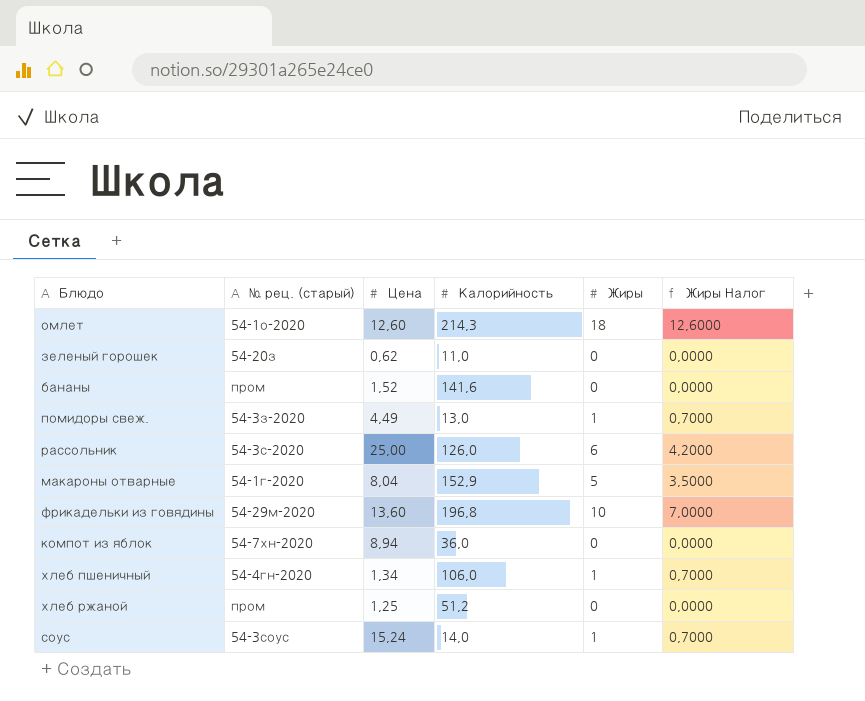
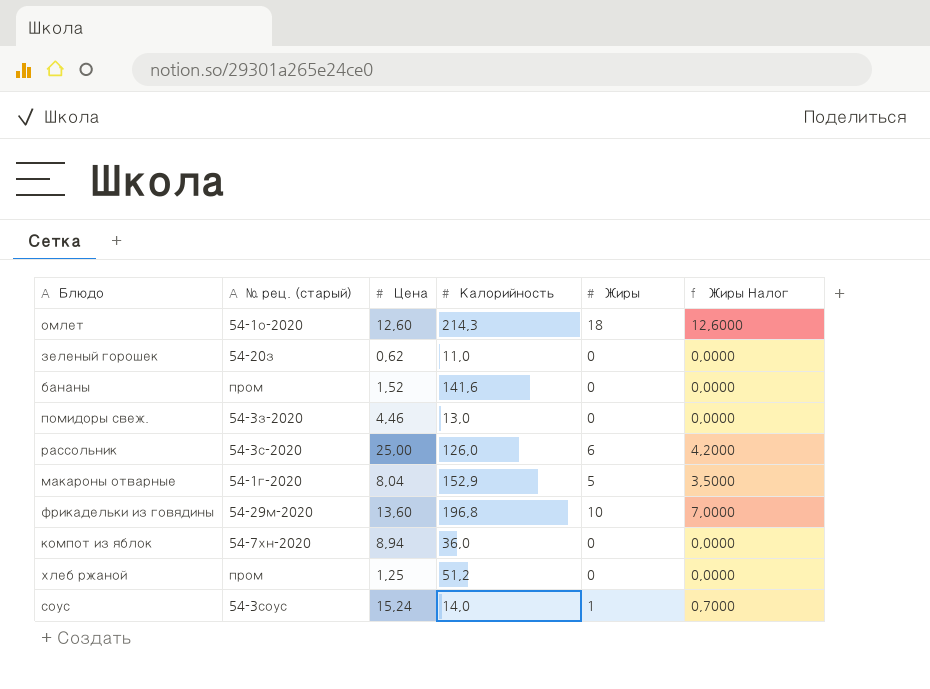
row хлеб пшеничный: 54-4гн-2020 | 1,34 | 106,0 | 1 | 0,7000 -> none
помидоры свеж. | Цена: 4,49 -> 4,46
помидоры свеж. | Жиры: 1 -> 0
помидоры свеж. | Жиры Налог: 0,7000 -> 0,0000

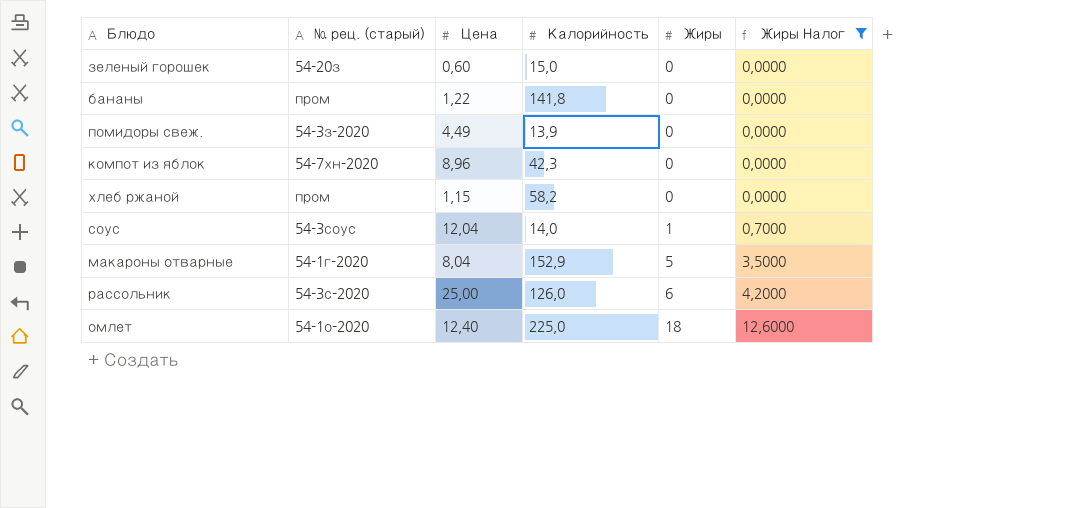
filter: none -> Жиры Налог != 7,0000
row order: none -> Жиры ascending
зеленый горошек | Цена: 0,62 -> 0,60
зеленый горошек | Калорийность: 11,0 -> 15,0
бананы | Цена: 1,52 -> 1,22
бананы | Калорийность: 141,6 -> 141,8
помидоры свеж. | Цена: 4,46 -> 4,49
помидоры свеж. | Калорийность: 13,0 -> 13,9
компот из яблок | Цена: 8,94 -> 8,96
компот из яблок | Калорийность: 36,0 -> 42,3
хлеб ржаной | Цена: 1,25 -> 1,15
хлеб ржаной | Калорийность: 51,2 -> 58,2
соус | Цена: 15,24 -> 12,04
омлет | Цена: 12,60 -> 12,40
омлет | Калорийность: 214,3 -> 225,0

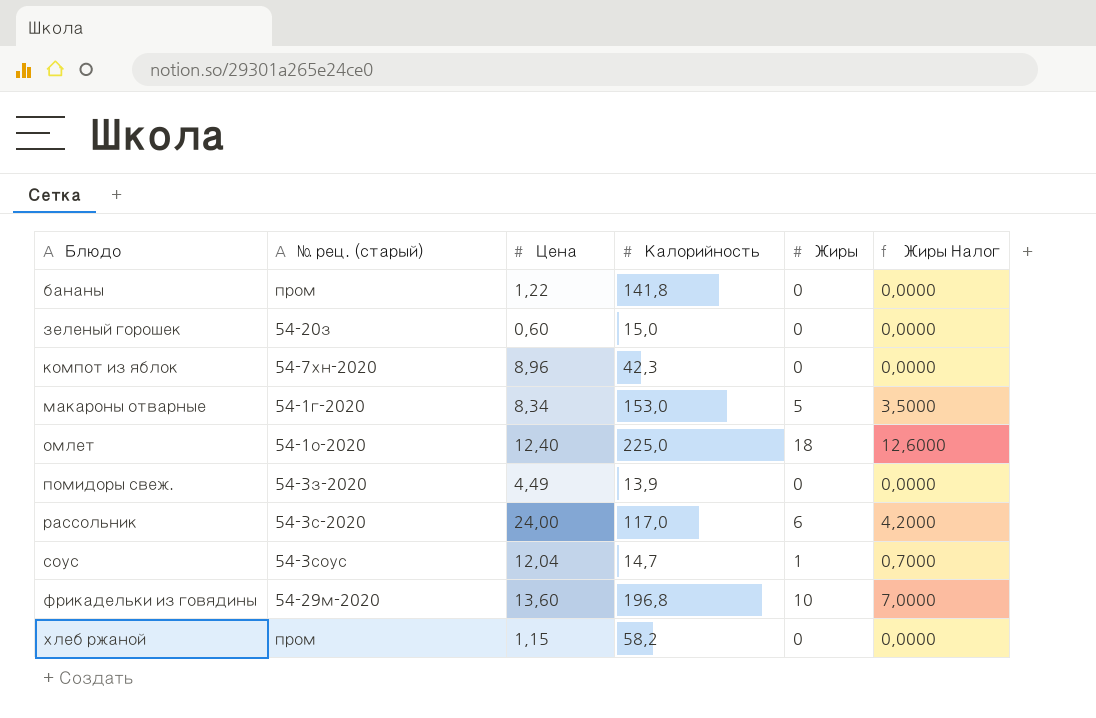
filter: Жиры Налог != 7,0000 -> none
row order: Жиры ascending -> Блюдо ascending
макароны отварные | Цена: 8,04 -> 8,34
макароны отварные | Калорийность: 152,9 -> 153,0
рассольник | Цена: 25,00 -> 24,00
рассольник | Калорийность: 126,0 -> 117,0
соус | Калорийность: 14,0 -> 14,7

